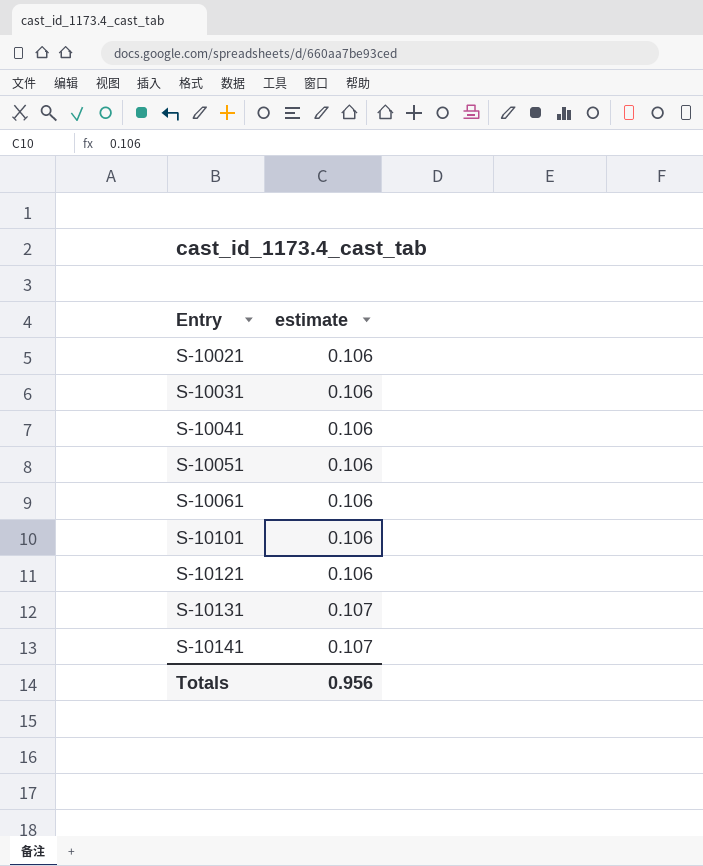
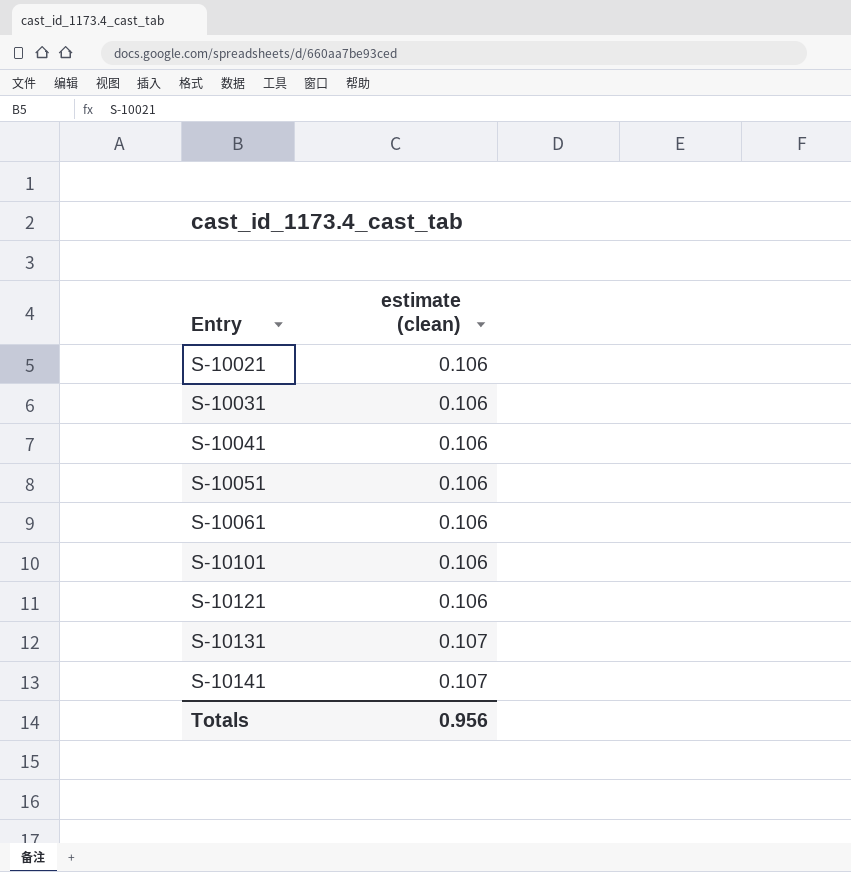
column name: estimate -> estimate (clean)

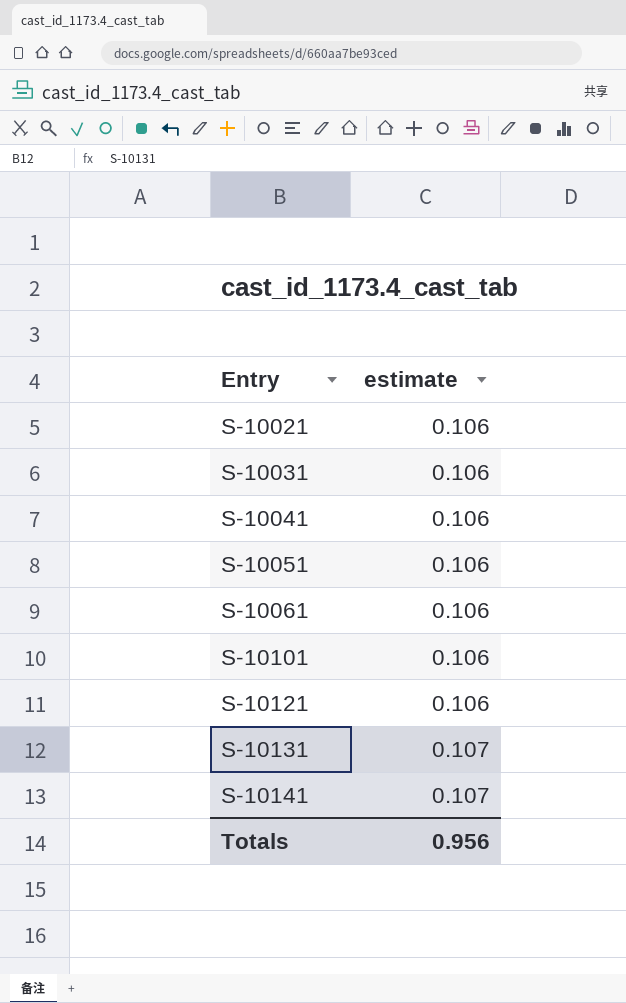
column name: estimate (clean) -> estimate

